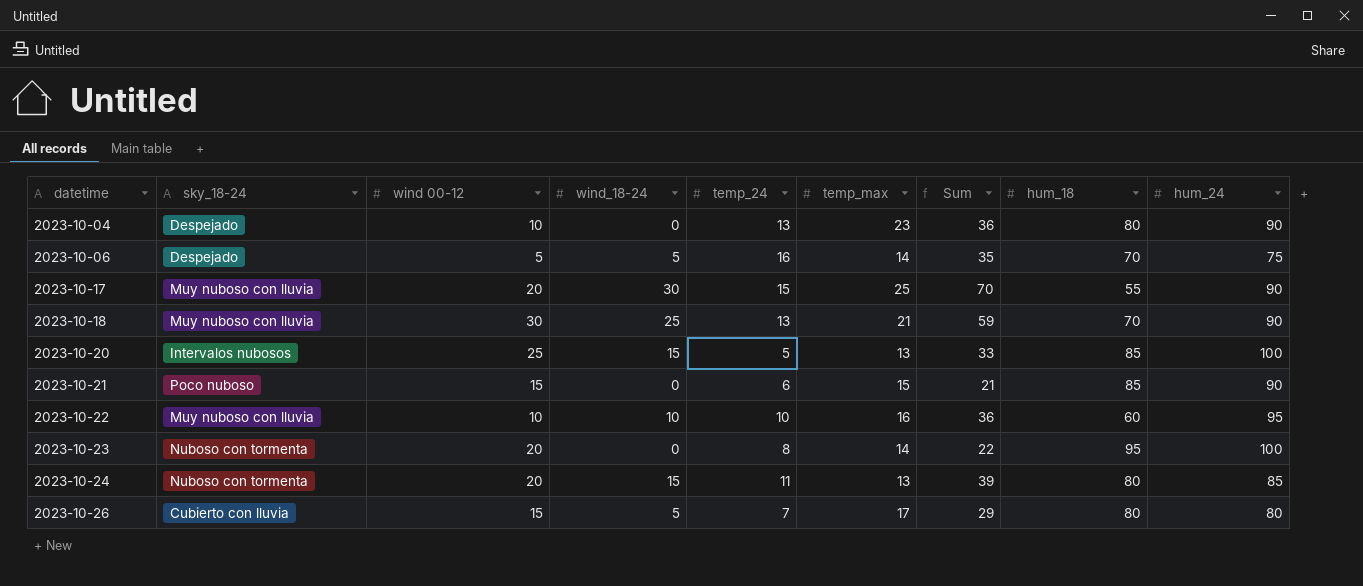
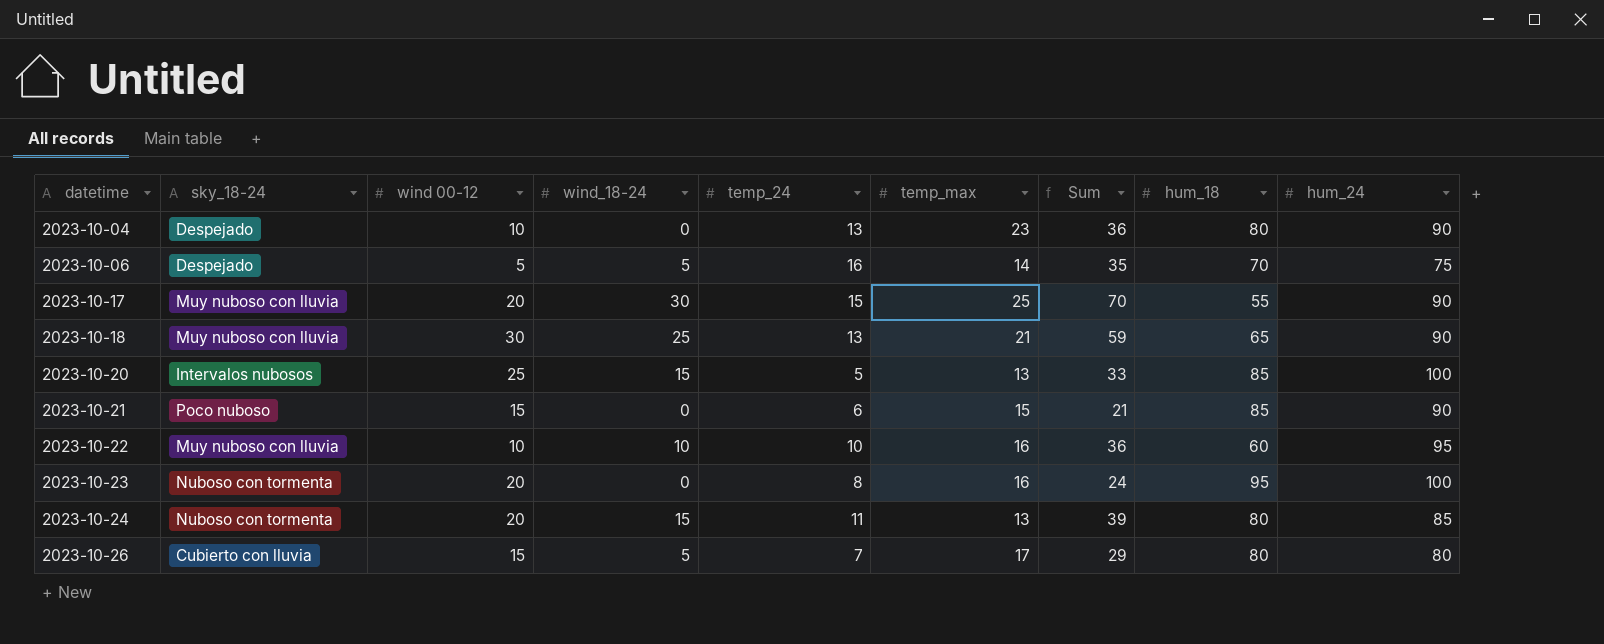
2023-10-18 | hum_18: 70 -> 65
2023-10-23 | temp_max: 14 -> 16
2023-10-23 | Sum: 22 -> 24

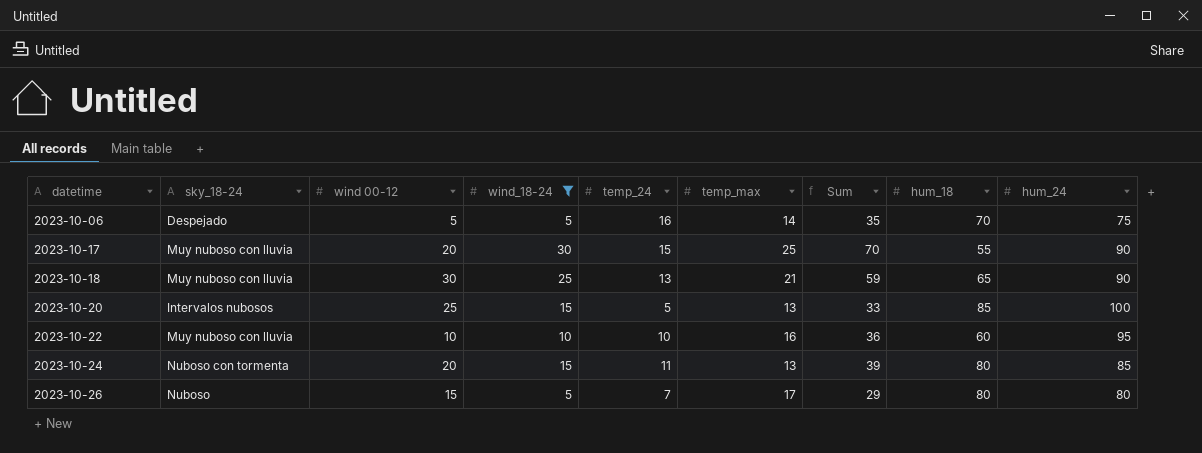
filter: none -> wind_18-24 != 0
2023-10-26 | sky_18-24: Cubierto con lluvia -> Nuboso

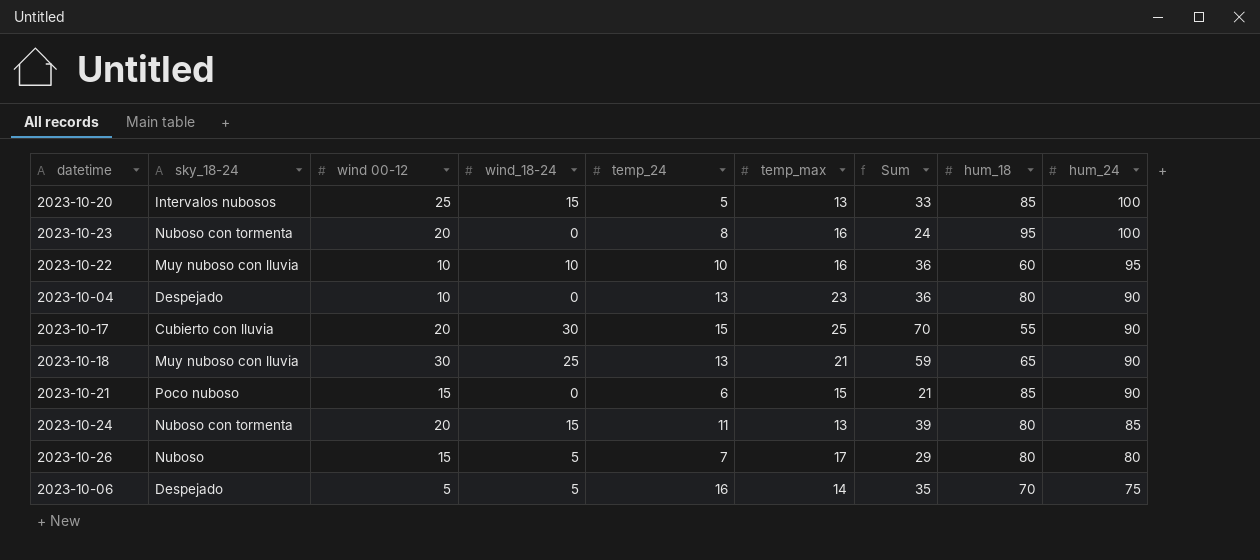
filter: wind_18-24 != 0 -> none
row order: datetime ascending -> hum_24 descending
2023-10-17 | sky_18-24: Muy nuboso con lluvia -> Cubierto con lluvia

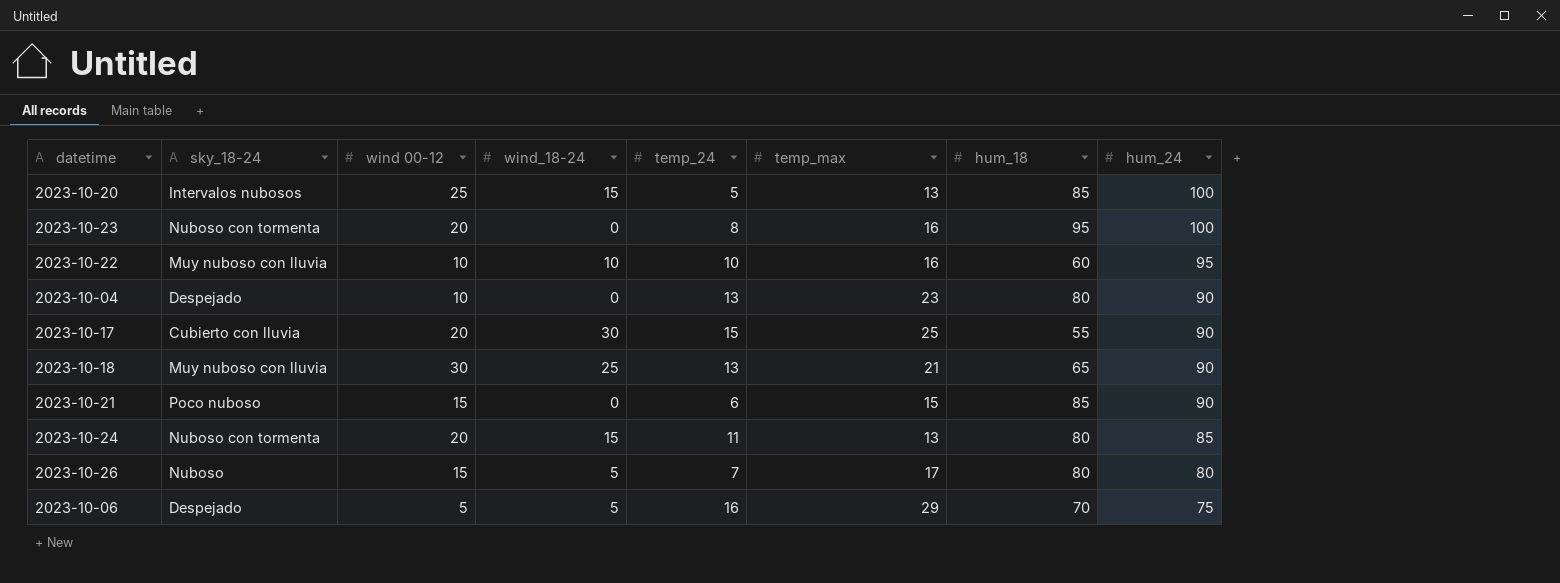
column Sum | formula: [wind_18-24] + [temp_24] + [temp_max] -> none
2023-10-06 | temp_max: 14 -> 29

